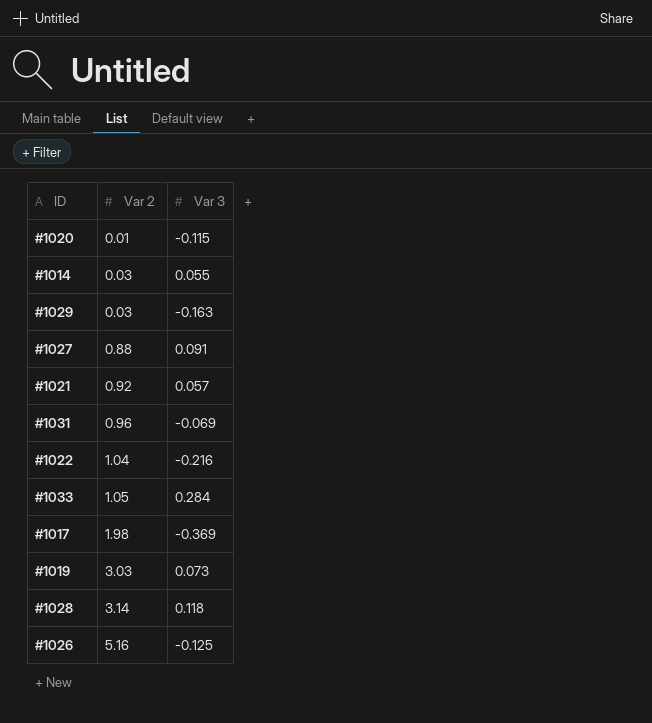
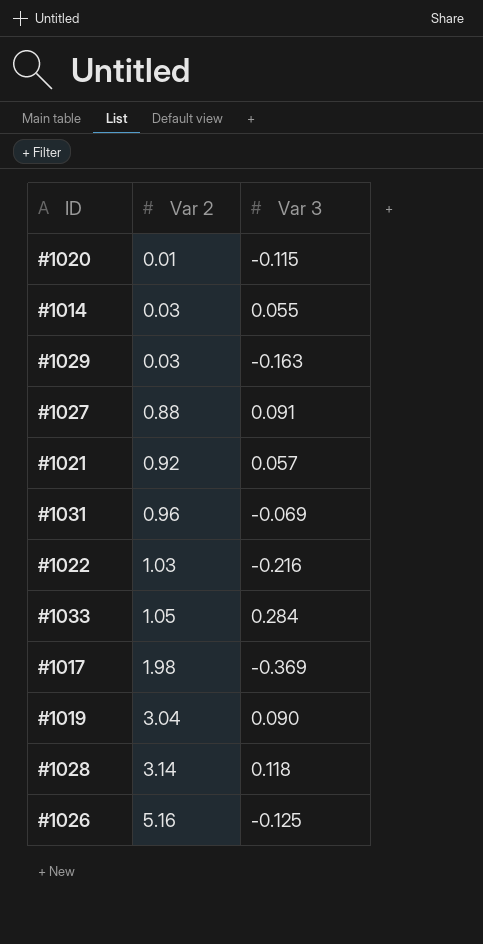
#1022 | Var 2: 1.04 -> 1.03
#1019 | Var 2: 3.03 -> 3.04
#1019 | Var 3: 0.073 -> 0.090

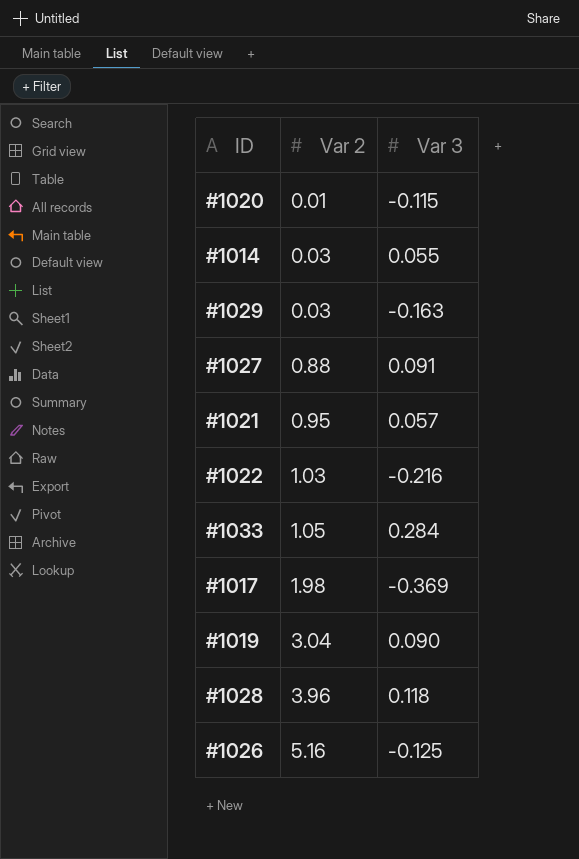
row #1031: 0.96 | -0.069 -> none
#1021 | Var 2: 0.92 -> 0.95
#1028 | Var 2: 3.14 -> 3.96

